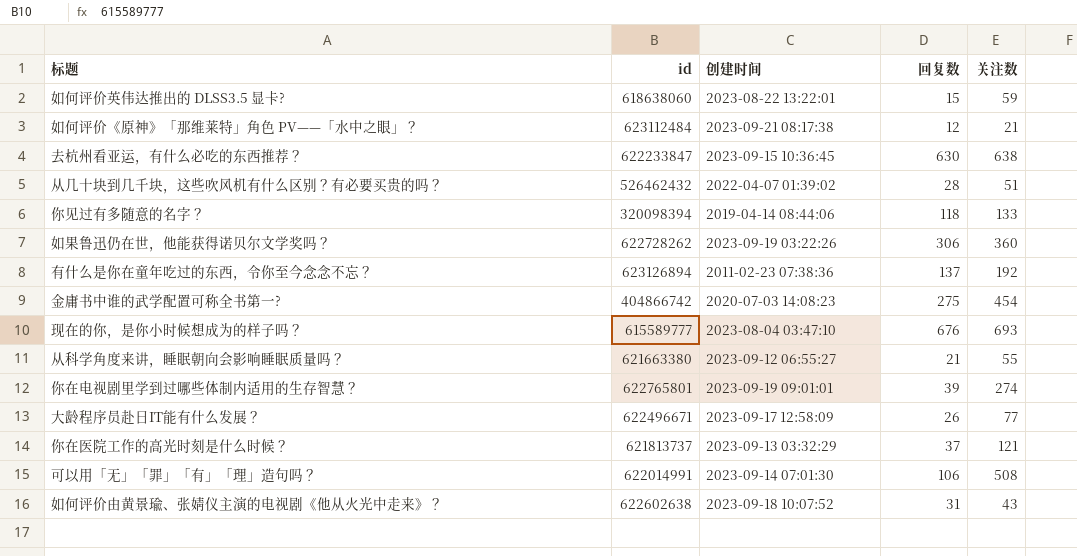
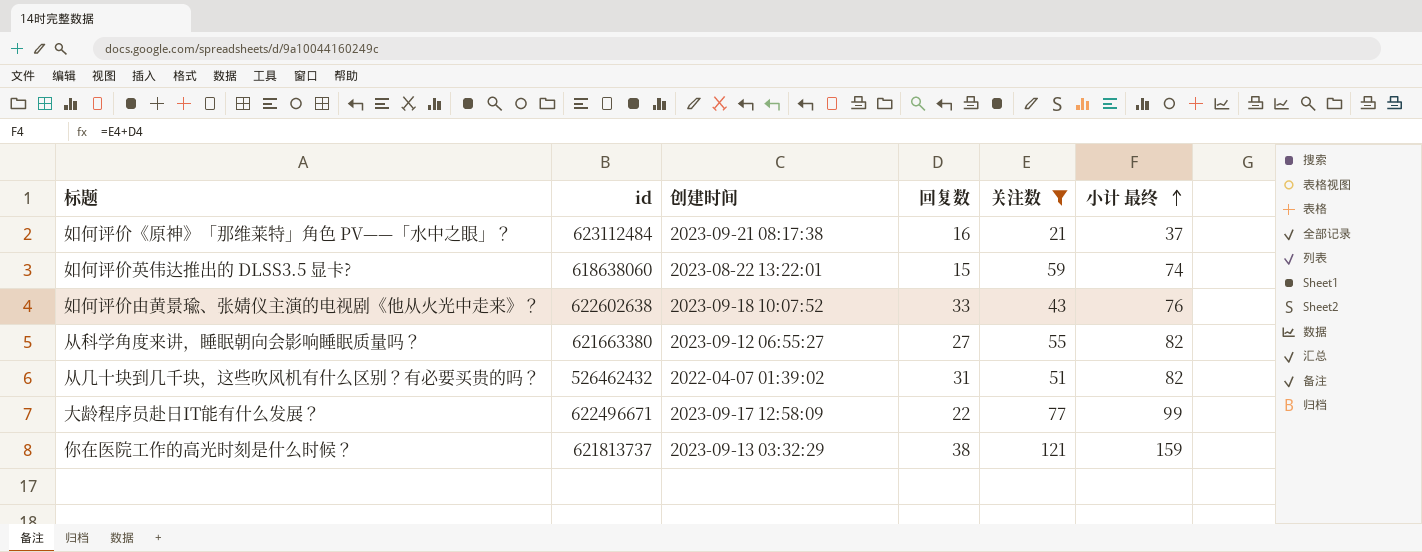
filter: none -> 关注数 <= 121
row order: none -> 小计 最终 ascending
column 小计 最终 | formula: none -> [回复数] + [关注数]
如何评价《原神》「那维莱特」角色 PV——「水中之眼」？ | 回复数: 12 -> 16
如何评价由黄景瑜、张婧仪主演的电视剧《他从火光中走来》？ | 回复数: 31 -> 33
从科学角度来讲，睡眠朝向会影响睡眠质量吗？ | 回复数: 21 -> 27
从几十块到几千块，这些吹风机有什么区别？有必要买贵的吗？ | 回复数: 28 -> 31
大龄程序员赴日IT能有什么发展？ | 回复数: 26 -> 22
你在医院工作的高光时刻是什么时候？ | 回复数: 37 -> 38

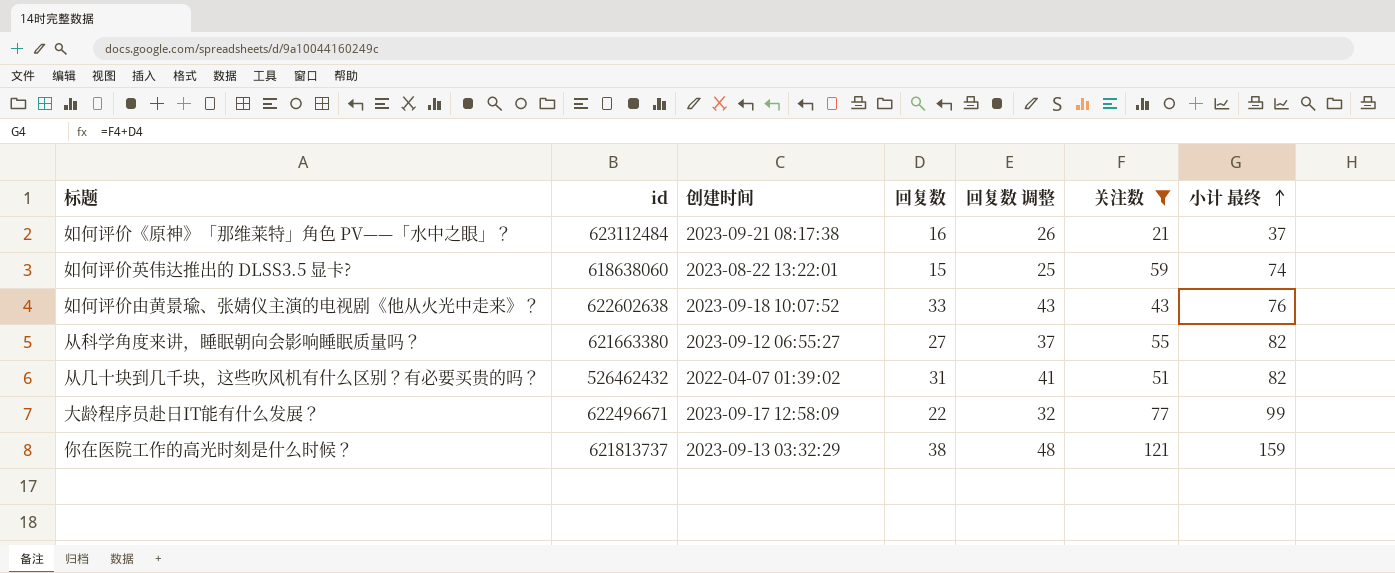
column 回复数 调整 | formula: none -> [回复数] + 10

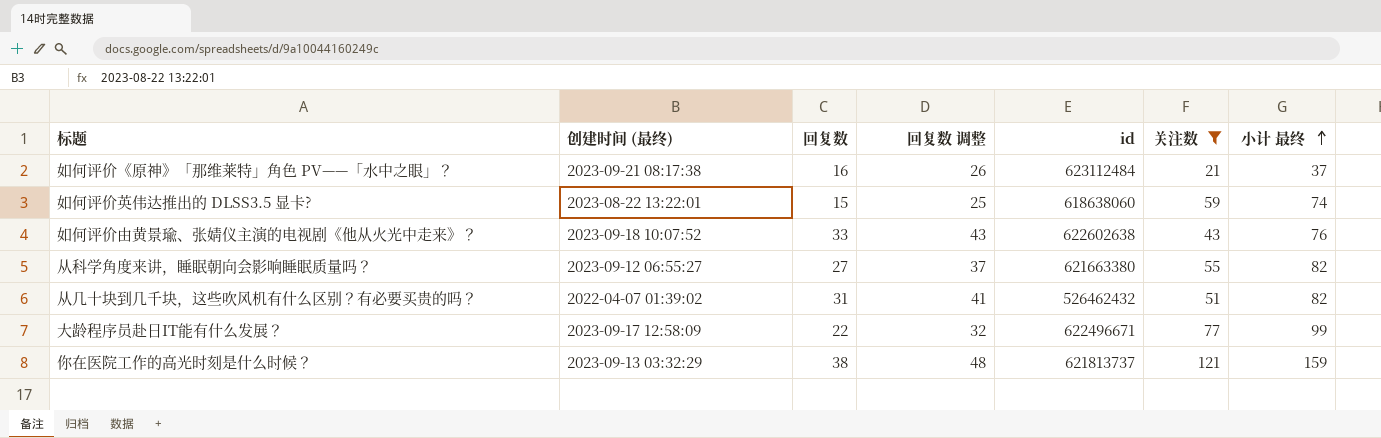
column name: 创建时间 -> 创建时间 (最终)
column id | position: 2 -> 5

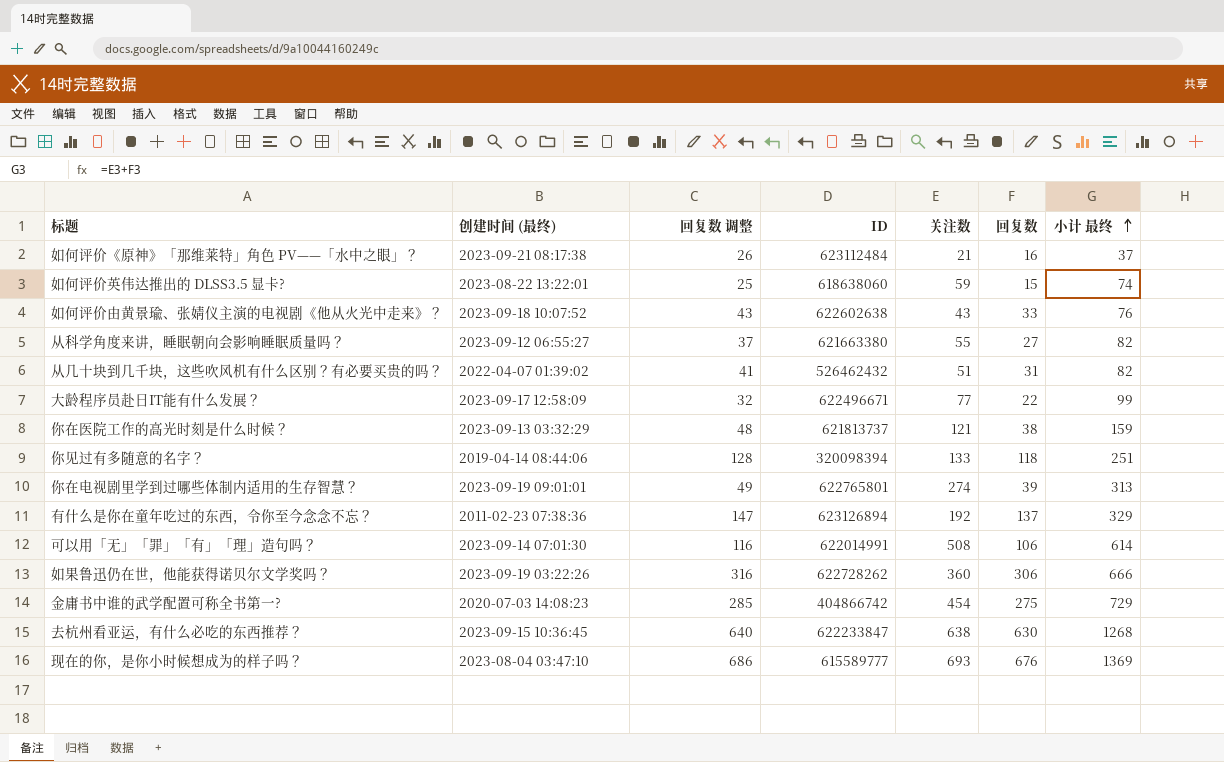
filter: 关注数 <= 121 -> none
column name: id -> ID
column 回复数 | position: 3 -> 6

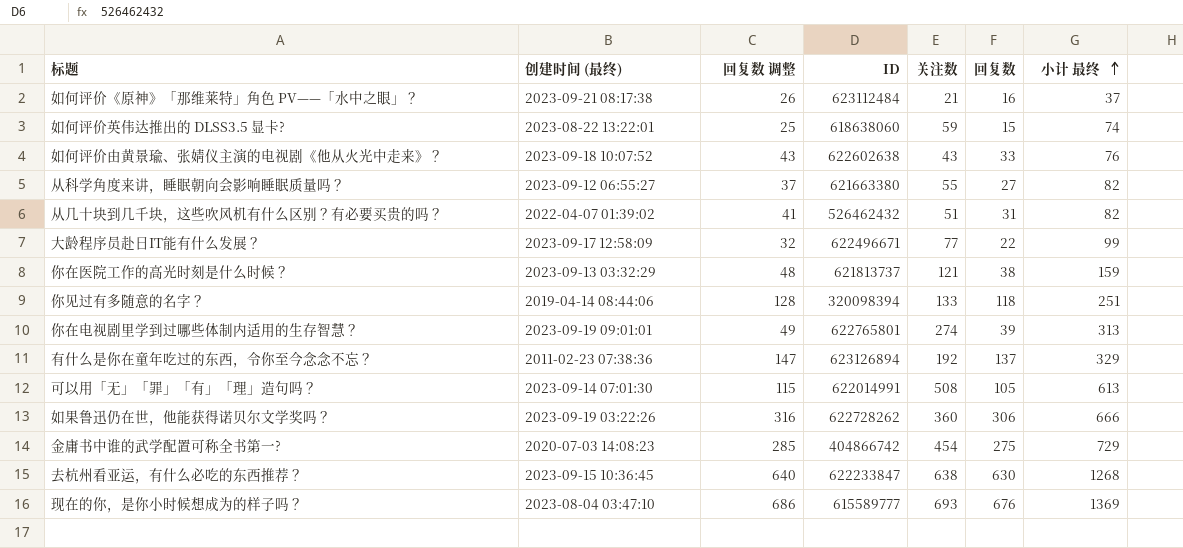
可以用「无」「罪」「有」「理」造句吗？ | 回复数 调整: 116 -> 115
可以用「无」「罪」「有」「理」造句吗？ | 回复数: 106 -> 105
可以用「无」「罪」「有」「理」造句吗？ | 小计 最终: 614 -> 613

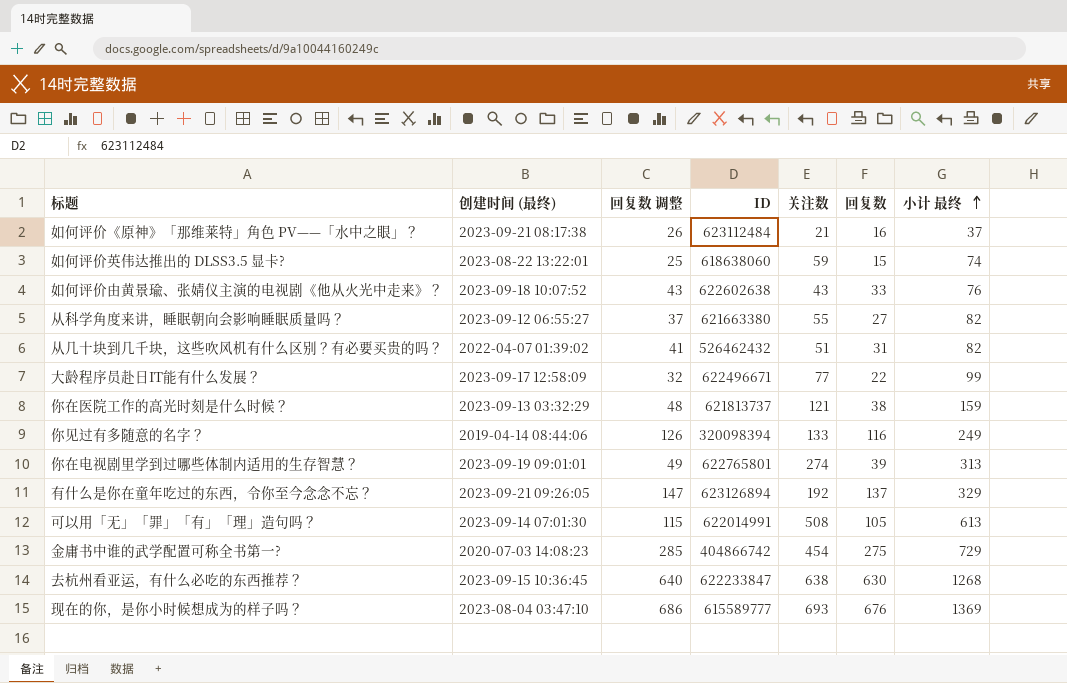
row 如果鲁迅仍在世，他能获得诺贝尔文学奖吗？: 2023-09-19 03:22:26 | 316 | 622728262 | 360 | 306 | 666 -> none
你见过有多随意的名字？ | 回复数 调整: 128 -> 126
你见过有多随意的名字？ | 回复数: 118 -> 116
你见过有多随意的名字？ | 小计 最终: 251 -> 249
有什么是你在童年吃过的东西，令你至今念念不忘？ | 创建时间 (最终): 2011-02-23 07:38:36 -> 2023-09-21 09:26:05

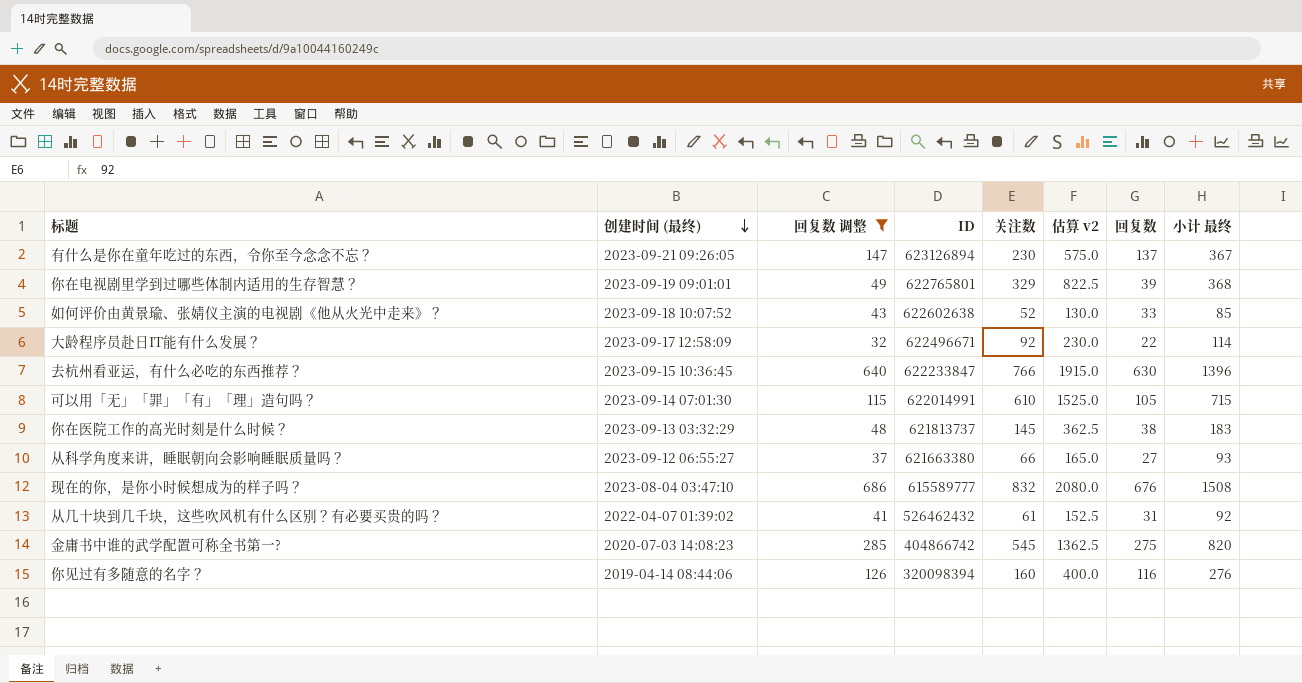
filter: none -> 回复数 调整 >= 32
row order: 小计 最终 ascending -> 创建时间 (最终) descending
column 估算 v2 | formula: none -> [关注数] * 2.5
有什么是你在童年吃过的东西，令你至今念念不忘？ | 关注数: 192 -> 230
有什么是你在童年吃过的东西，令你至今念念不忘？ | 小计 最终: 329 -> 367
你在电视剧里学到过哪些体制内适用的生存智慧？ | 关注数: 274 -> 329
你在电视剧里学到过哪些体制内适用的生存智慧？ | 小计 最终: 313 -> 368
如何评价由黄景瑜、张婧仪主演的电视剧《他从火光中走来》？ | 关注数: 43 -> 52
如何评价由黄景瑜、张婧仪主演的电视剧《他从火光中走来》？ | 小计 最终: 76 -> 85
大龄程序员赴日IT能有什么发展？ | 关注数: 77 -> 92
大龄程序员赴日IT能有什么发展？ | 小计 最终: 99 -> 114
去杭州看亚运，有什么必吃的东西推荐？ | 关注数: 638 -> 766
去杭州看亚运，有什么必吃的东西推荐？ | 小计 最终: 1268 -> 1396
可以用「无」「罪」「有」「理」造句吗？ | 关注数: 508 -> 610
可以用「无」「罪」「有」「理」造句吗？ | 小计 最终: 613 -> 715
你在医院工作的高光时刻是什么时候？ | 关注数: 121 -> 145
你在医院工作的高光时刻是什么时候？ | 小计 最终: 159 -> 183
从科学角度来讲，睡眠朝向会影响睡眠质量吗？ | 关注数: 55 -> 66
从科学角度来讲，睡眠朝向会影响睡眠质量吗？ | 小计 最终: 82 -> 93
现在的你，是你小时候想成为的样子吗？ | 关注数: 693 -> 832
现在的你，是你小时候想成为的样子吗？ | 小计 最终: 1369 -> 1508
从几十块到几千块，这些吹风机有什么区别？有必要买贵的吗？ | 关注数: 51 -> 61
从几十块到几千块，这些吹风机有什么区别？有必要买贵的吗？ | 小计 最终: 82 -> 92
金庸书中谁的武学配置可称全书第一? | 关注数: 454 -> 545
金庸书中谁的武学配置可称全书第一? | 小计 最终: 729 -> 820
你见过有多随意的名字？ | 关注数: 133 -> 160
你见过有多随意的名字？ | 小计 最终: 249 -> 276

